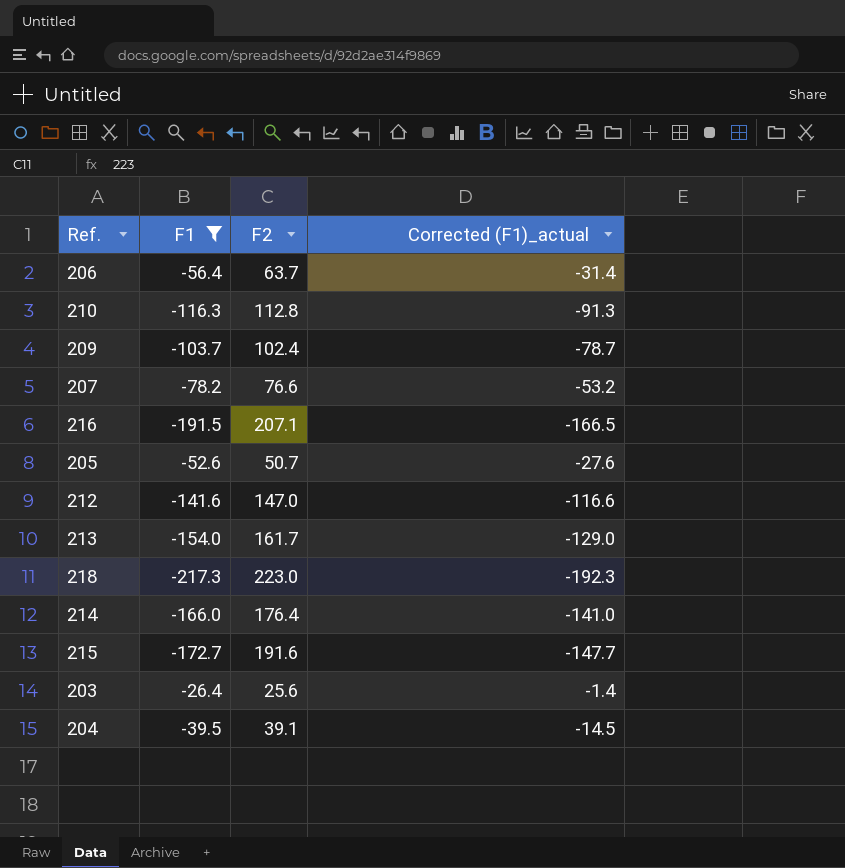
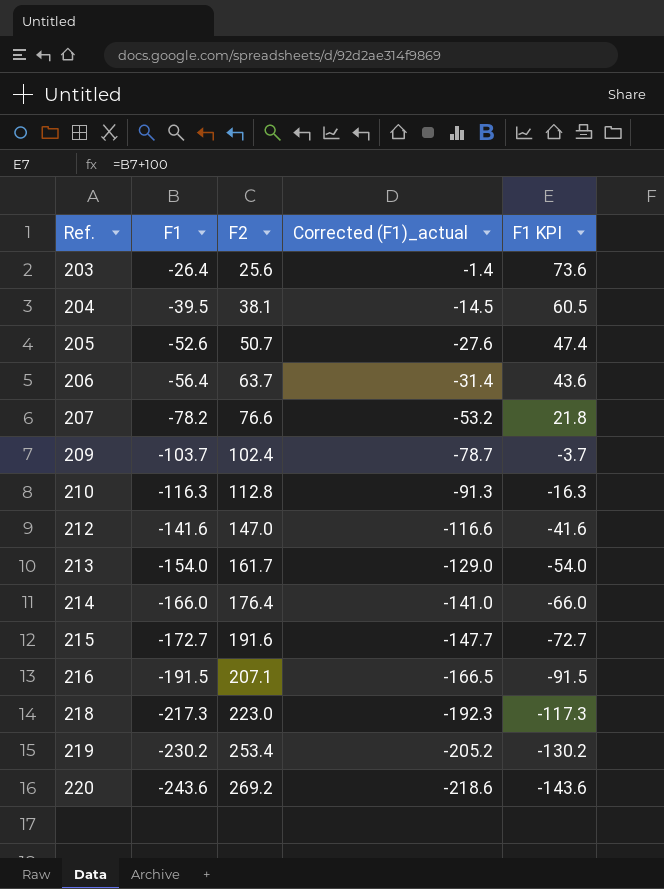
filter: F1 >= -217.3 -> none
row order: none -> Ref. ascending
column F1 KPI | formula: none -> [F1] + 100
204 | F2: 39.1 -> 38.1

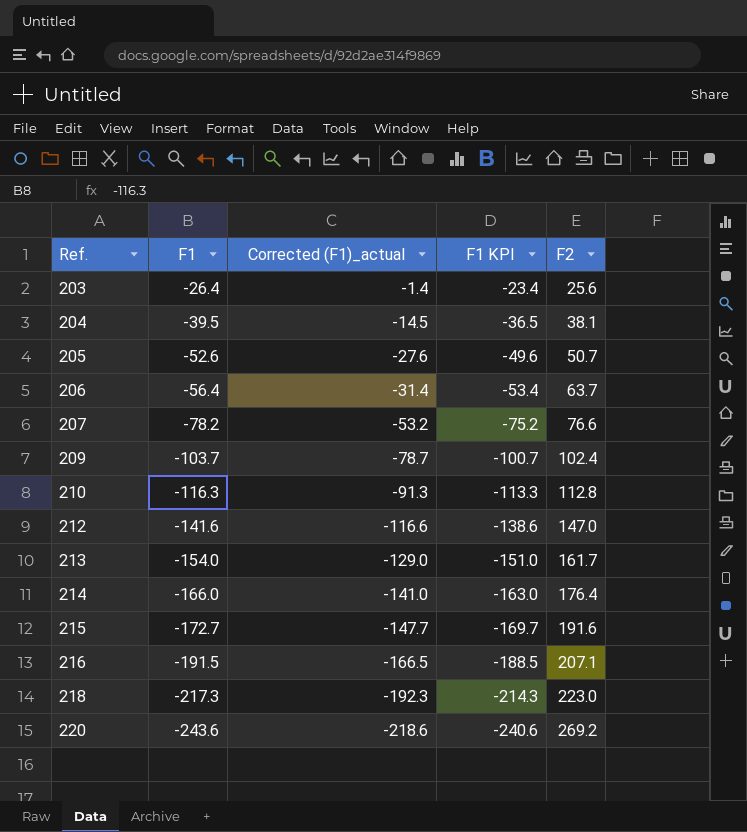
column F1 KPI | formula: [F1] + 100 -> [F1] + 3
column F2 | position: 3 -> 5
row 219: -230.2 | 253.4 | -205.2 | -130.2 -> none

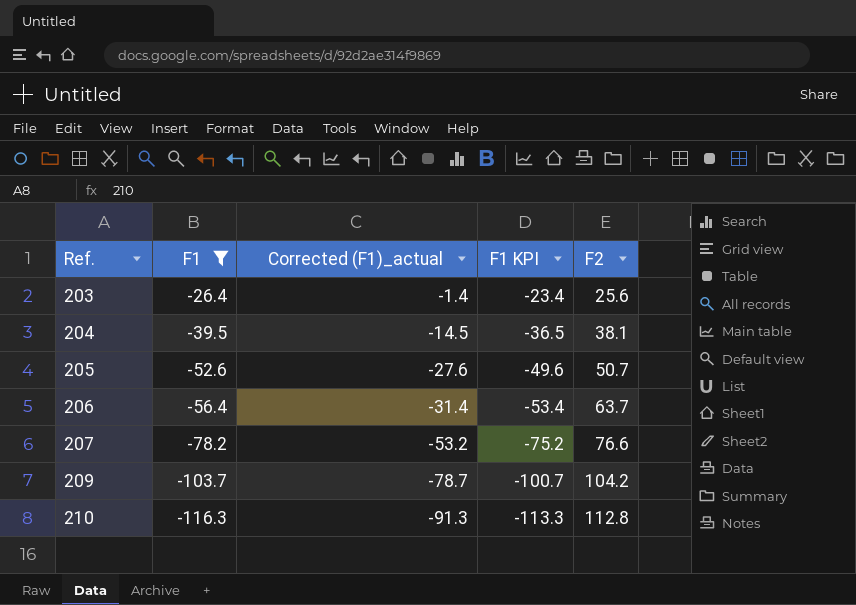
filter: none -> F1 >= -116.3
209 | F2: 102.4 -> 104.2

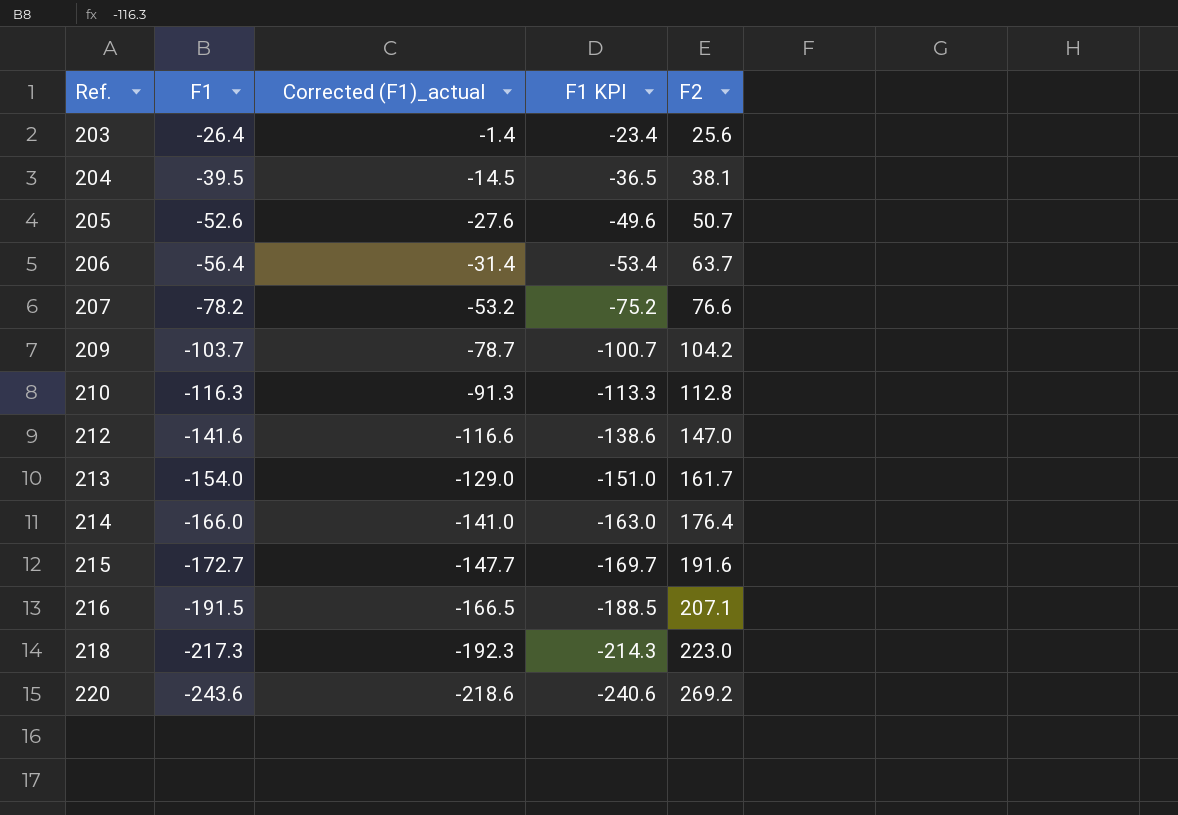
filter: F1 >= -116.3 -> none

